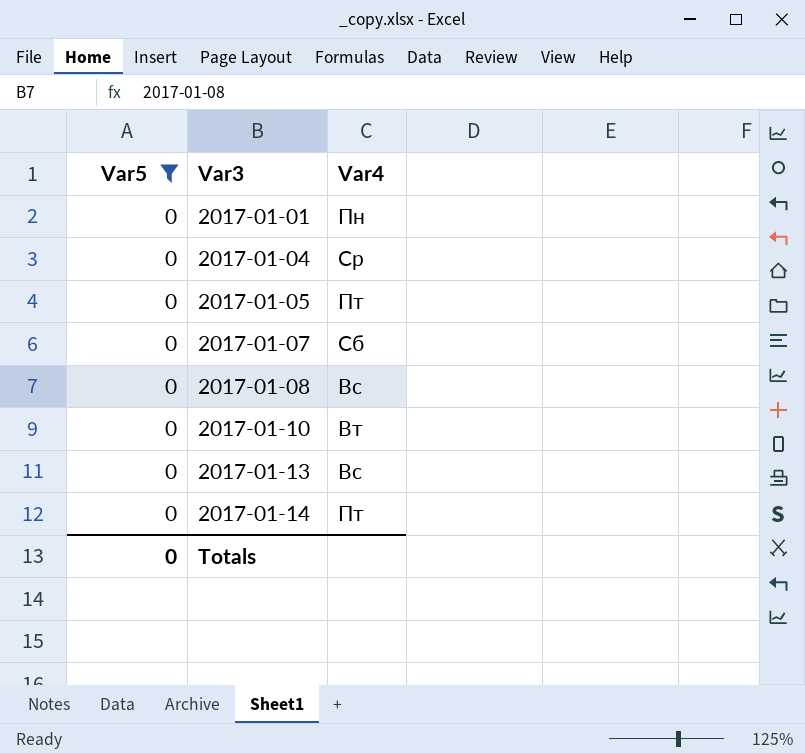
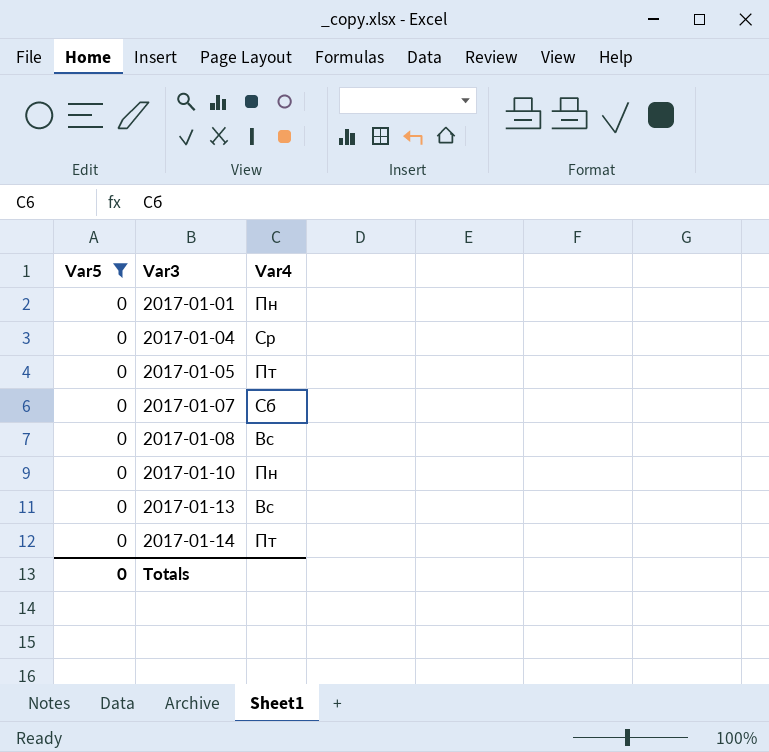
2017-01-10 | Var4: Вт -> Пн

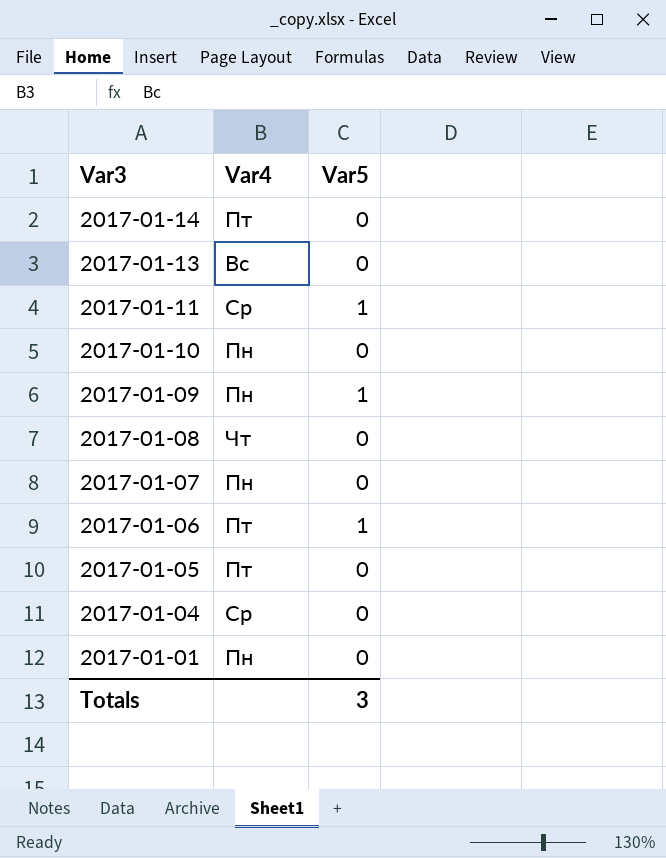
filter: Var5 = 0 -> none
row order: Var3 ascending -> Var3 descending
column Var5 | position: 1 -> 3
2017-01-08 | Var4: Вс -> Чт
2017-01-07 | Var4: Сб -> Пн
Totals | Var5: 0 -> 3

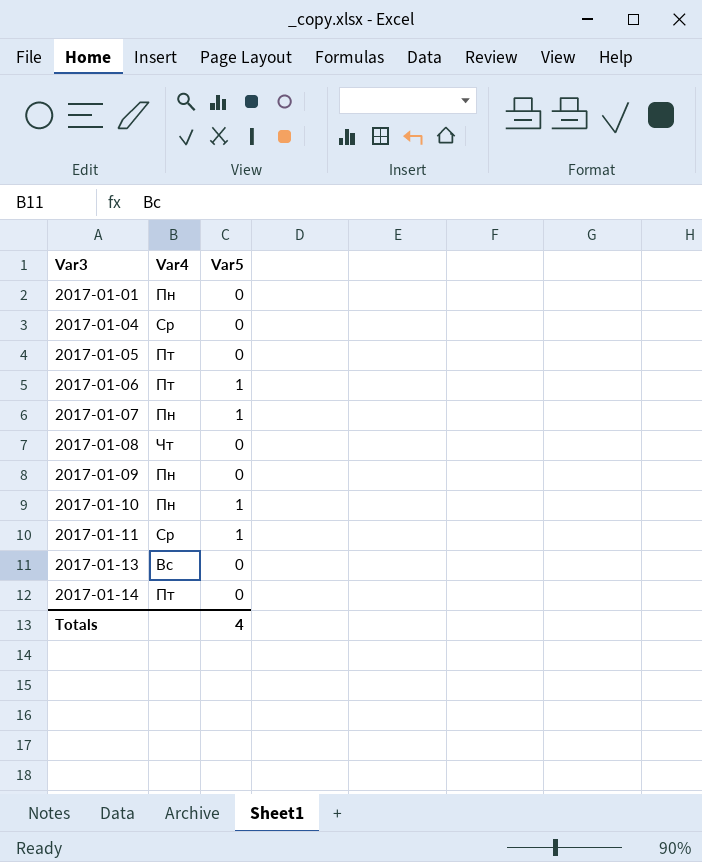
row order: Var3 descending -> Var3 ascending
2017-01-07 | Var5: 0 -> 1
2017-01-09 | Var5: 1 -> 0
2017-01-10 | Var5: 0 -> 1
Totals | Var5: 3 -> 4

